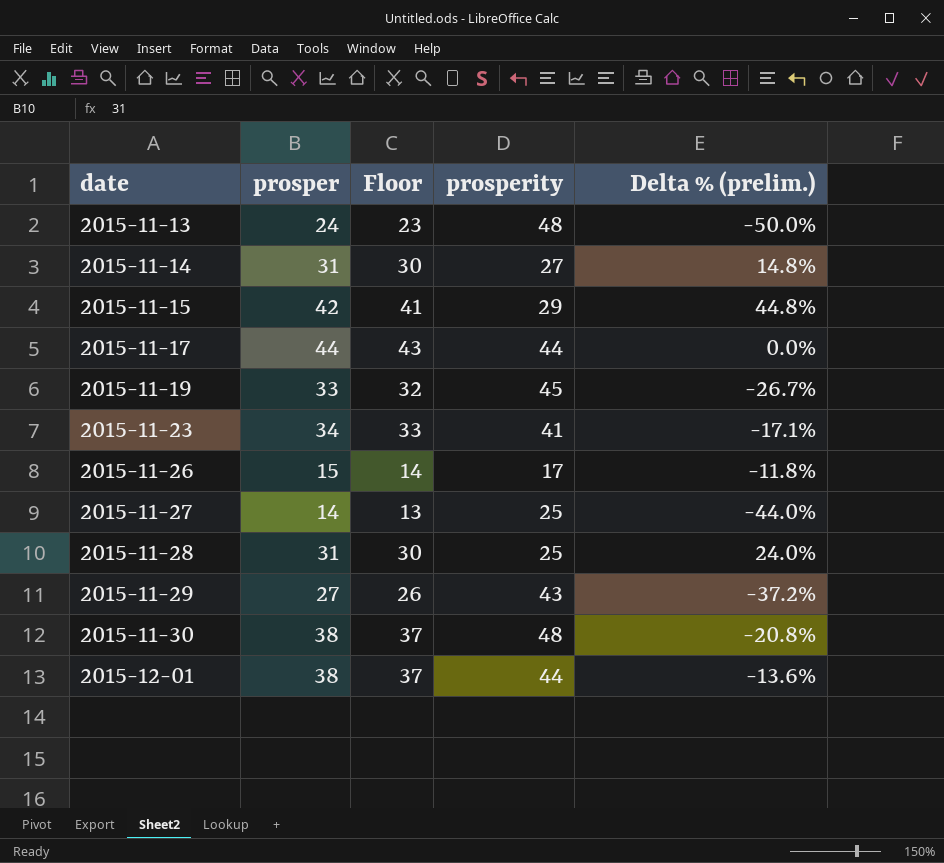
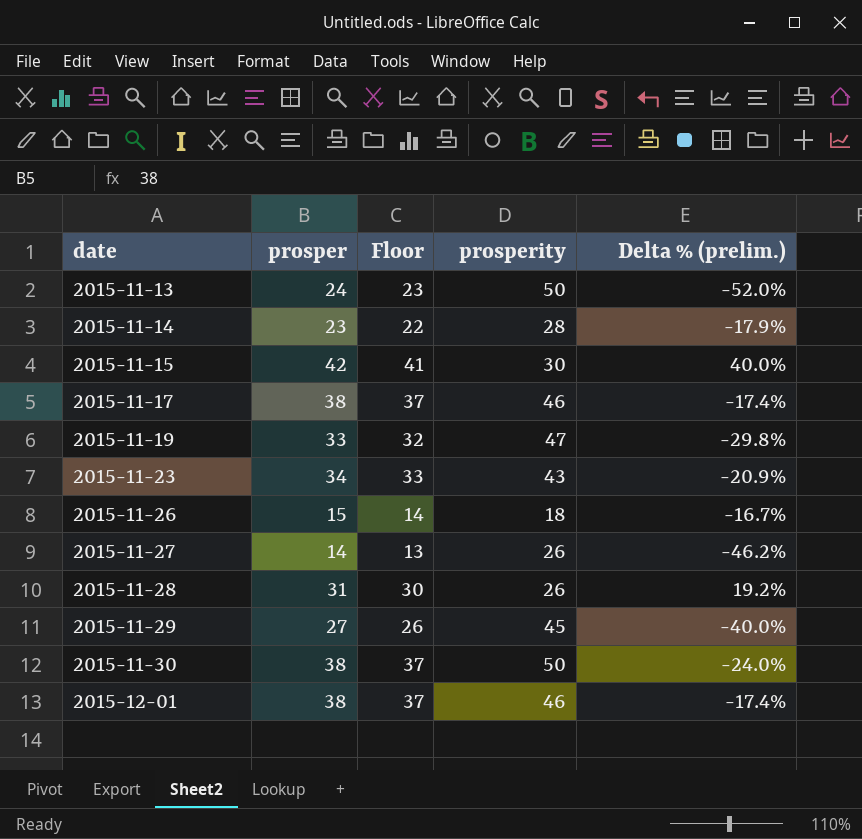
2015-11-13 | prosperity: 48 -> 50
2015-11-13 | Delta % (prelim.): -50.0% -> -52.0%
2015-11-14 | prosper: 31 -> 23
2015-11-14 | Floor: 30 -> 22
2015-11-14 | prosperity: 27 -> 28
2015-11-14 | Delta % (prelim.): 14.8% -> -17.9%
2015-11-15 | prosperity: 29 -> 30
2015-11-15 | Delta % (prelim.): 44.8% -> 40.0%
2015-11-17 | prosper: 44 -> 38
2015-11-17 | Floor: 43 -> 37
2015-11-17 | prosperity: 44 -> 46
2015-11-17 | Delta % (prelim.): 0.0% -> -17.4%
2015-11-19 | prosperity: 45 -> 47
2015-11-19 | Delta % (prelim.): -26.7% -> -29.8%
2015-11-23 | prosperity: 41 -> 43
2015-11-23 | Delta % (prelim.): -17.1% -> -20.9%
2015-11-26 | prosperity: 17 -> 18
2015-11-26 | Delta % (prelim.): -11.8% -> -16.7%
2015-11-27 | prosperity: 25 -> 26
2015-11-27 | Delta % (prelim.): -44.0% -> -46.2%
2015-11-28 | prosperity: 25 -> 26
2015-11-28 | Delta % (prelim.): 24.0% -> 19.2%
2015-11-29 | prosperity: 43 -> 45
2015-11-29 | Delta % (prelim.): -37.2% -> -40.0%
2015-11-30 | prosperity: 48 -> 50
2015-11-30 | Delta % (prelim.): -20.8% -> -24.0%
2015-12-01 | prosperity: 44 -> 46
2015-12-01 | Delta % (prelim.): -13.6% -> -17.4%

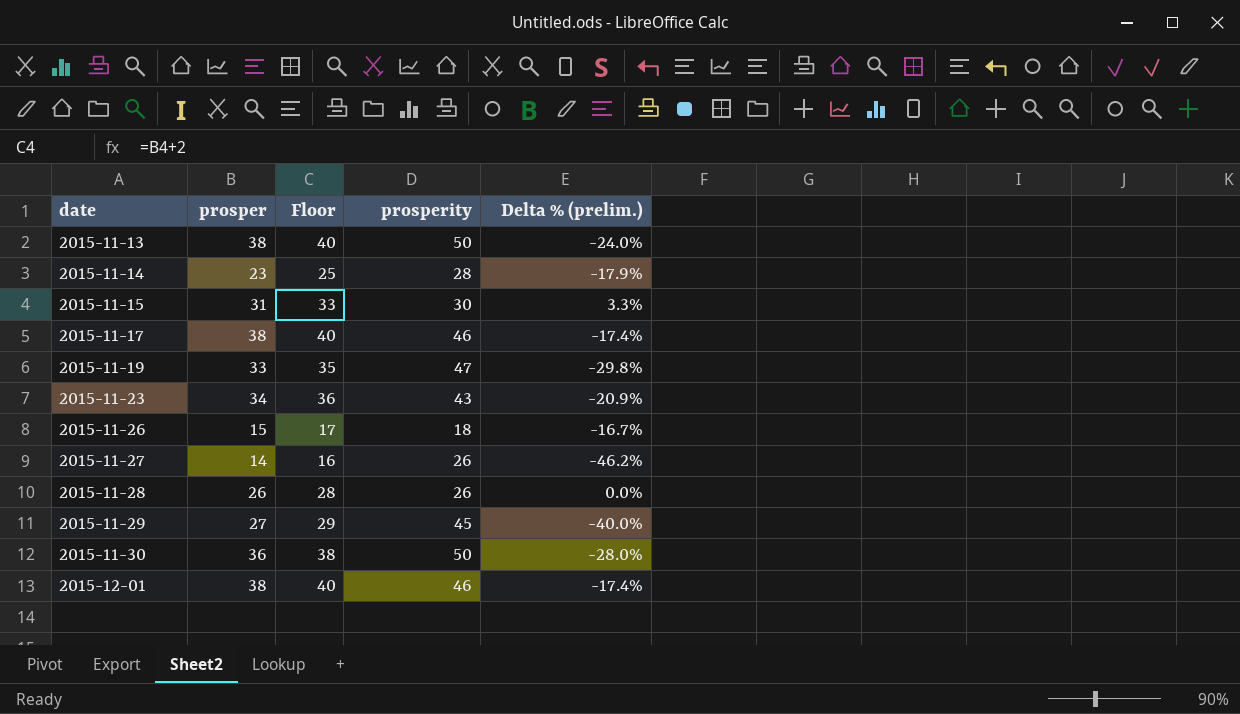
column Floor | formula: [prosper] - 1 -> [prosper] + 2
2015-11-13 | prosper: 24 -> 38
2015-11-13 | Delta % (prelim.): -52.0% -> -24.0%
2015-11-15 | prosper: 42 -> 31
2015-11-15 | Delta % (prelim.): 40.0% -> 3.3%
2015-11-28 | prosper: 31 -> 26
2015-11-28 | Delta % (prelim.): 19.2% -> 0.0%
2015-11-30 | prosper: 38 -> 36
2015-11-30 | Delta % (prelim.): -24.0% -> -28.0%

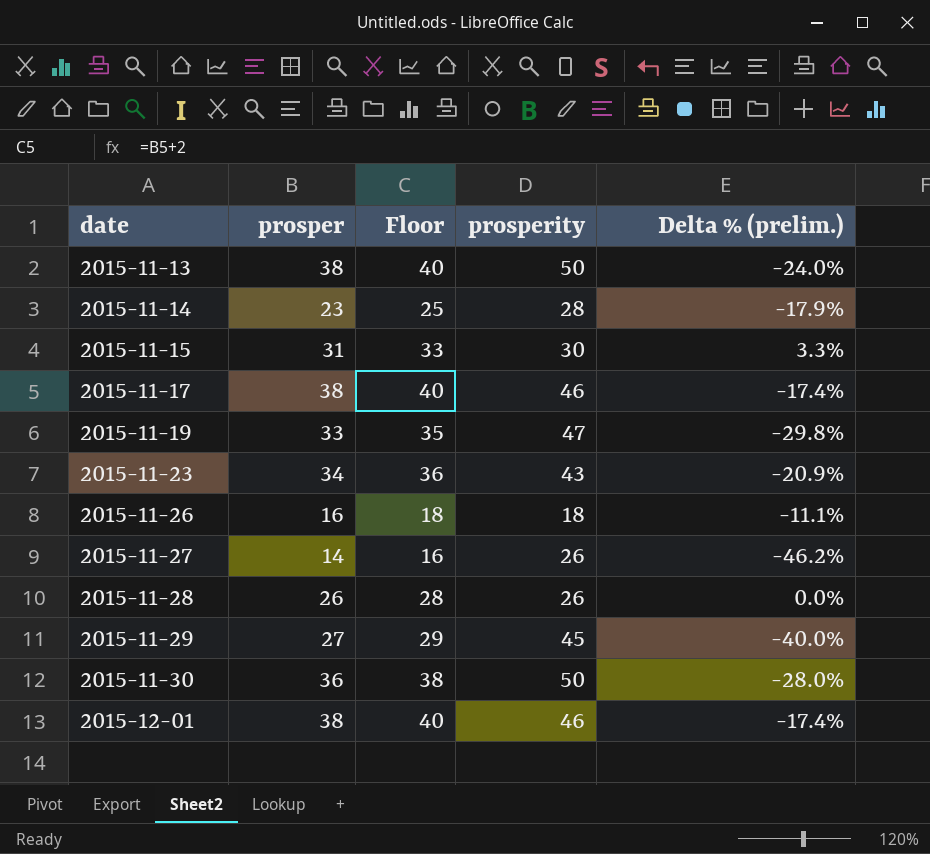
2015-11-26 | prosper: 15 -> 16
2015-11-26 | Floor: 17 -> 18
2015-11-26 | Delta % (prelim.): -16.7% -> -11.1%

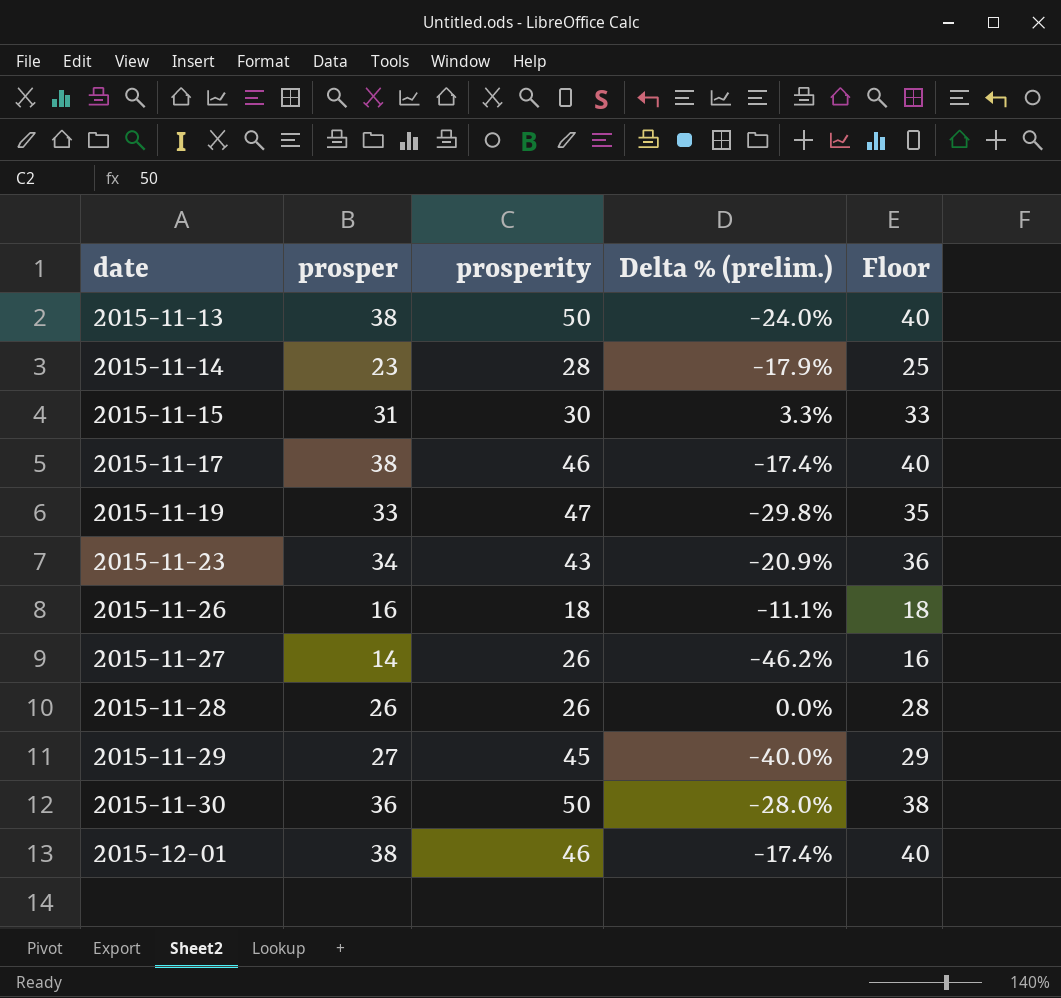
column Floor | position: 3 -> 5

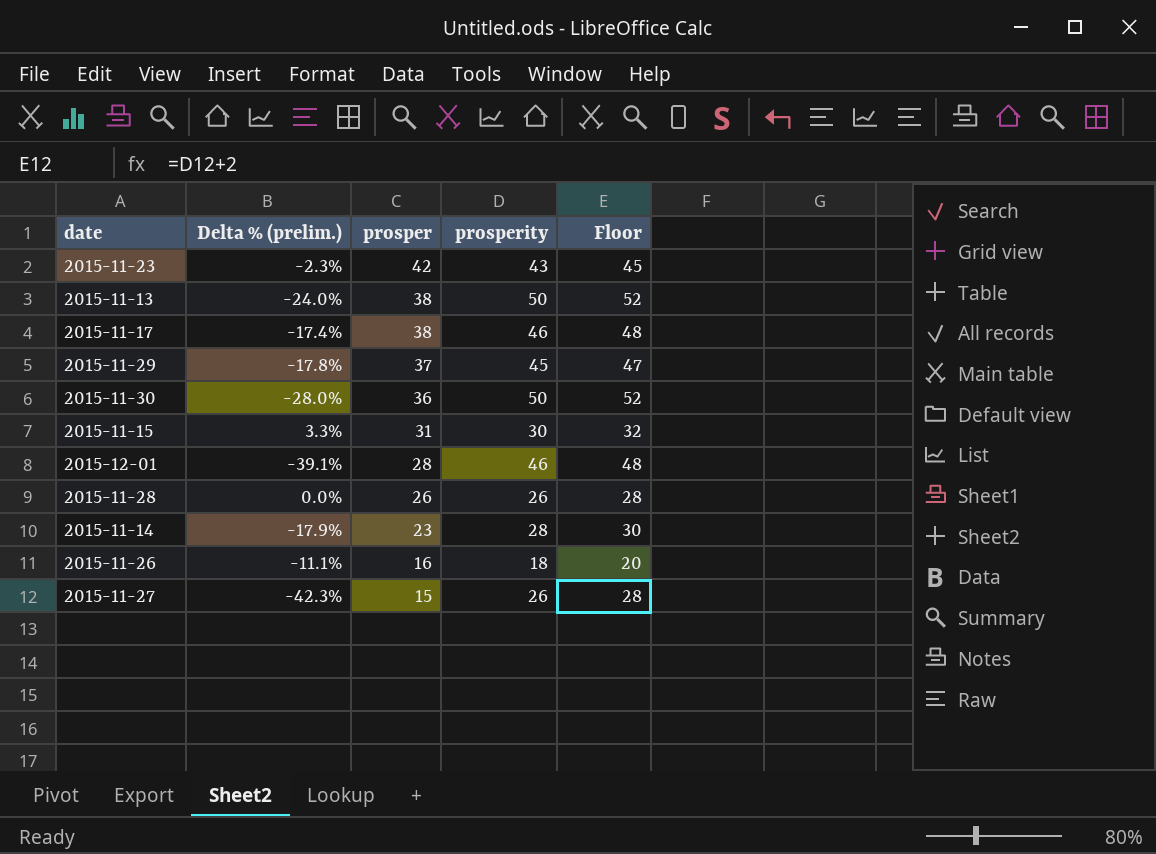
row order: date ascending -> prosper descending
column Delta % (prelim.) | position: 4 -> 2
column Floor | formula: [prosper] + 2 -> [prosperity] + 2
row 2015-11-19: 33 | 47 | -29.8% | 35 -> none
2015-11-23 | Delta % (prelim.): -20.9% -> -2.3%
2015-11-23 | prosper: 34 -> 42
2015-11-29 | Delta % (prelim.): -40.0% -> -17.8%
2015-11-29 | prosper: 27 -> 37
2015-12-01 | Delta % (prelim.): -17.4% -> -39.1%
2015-12-01 | prosper: 38 -> 28
2015-11-27 | Delta % (prelim.): -46.2% -> -42.3%
2015-11-27 | prosper: 14 -> 15

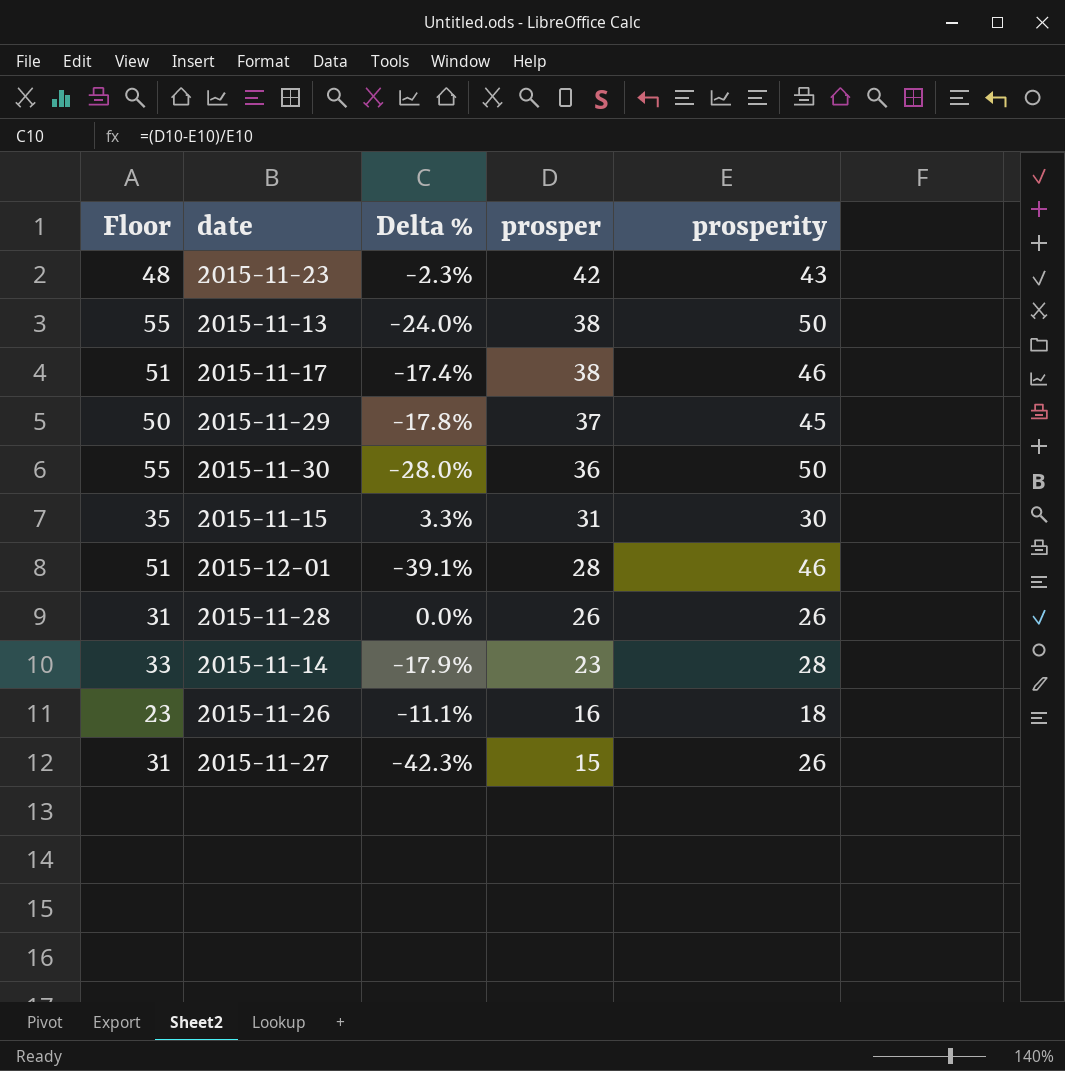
column Floor | formula: [prosperity] + 2 -> [prosperity] + 5
column Floor | position: 5 -> 1
column name: Delta % (prelim.) -> Delta %

